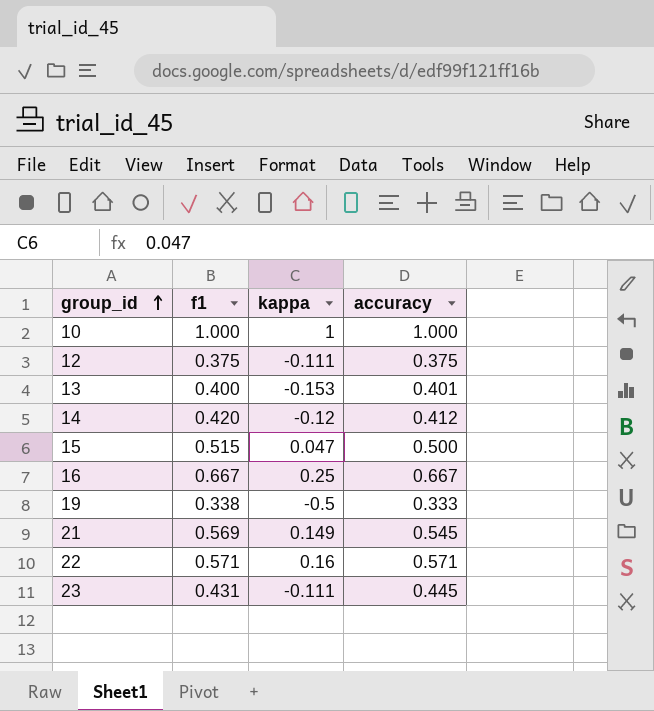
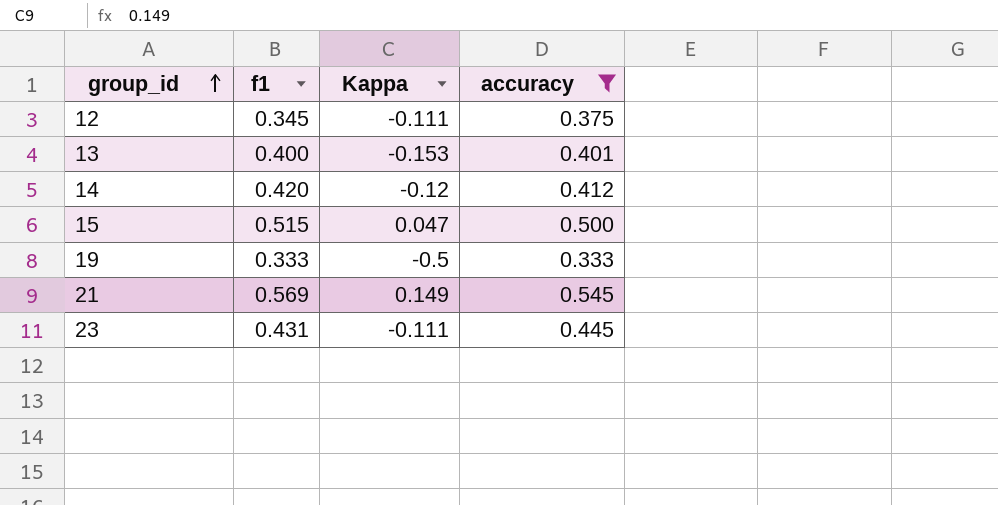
filter: none -> accuracy <= 0.545
column name: kappa -> Kappa
12 | f1: 0.375 -> 0.345
19 | f1: 0.338 -> 0.333

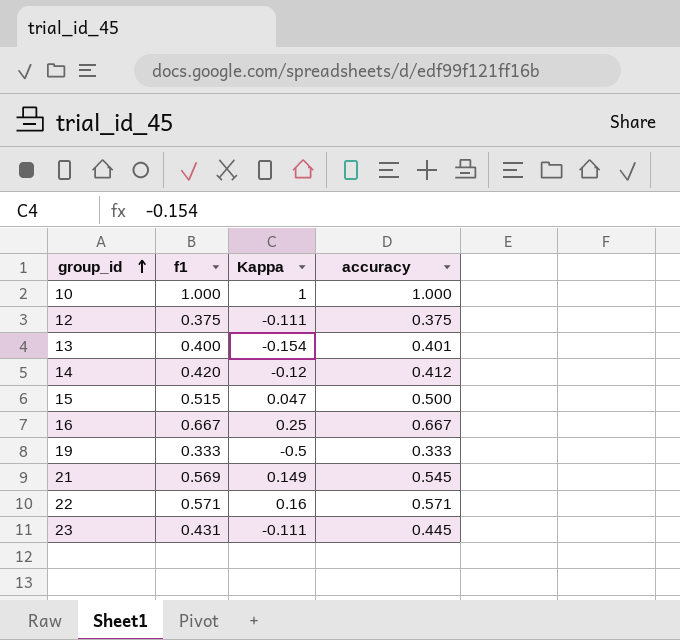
filter: accuracy <= 0.545 -> none
12 | f1: 0.345 -> 0.375
13 | Kappa: -0.153 -> -0.154

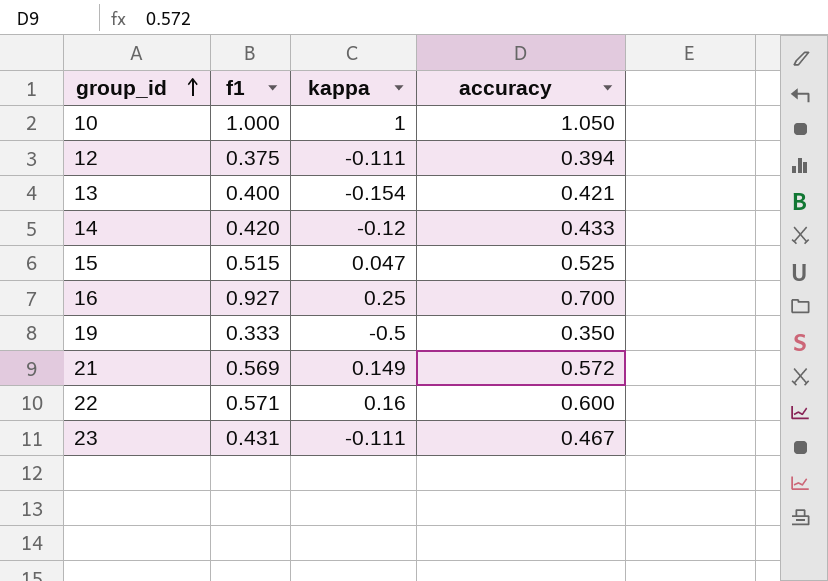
column name: Kappa -> kappa
10 | accuracy: 1.000 -> 1.050
12 | accuracy: 0.375 -> 0.394
13 | accuracy: 0.401 -> 0.421
14 | accuracy: 0.412 -> 0.433
15 | accuracy: 0.500 -> 0.525
16 | f1: 0.667 -> 0.927
16 | accuracy: 0.667 -> 0.700
19 | accuracy: 0.333 -> 0.350
21 | accuracy: 0.545 -> 0.572
22 | accuracy: 0.571 -> 0.600
23 | accuracy: 0.445 -> 0.467

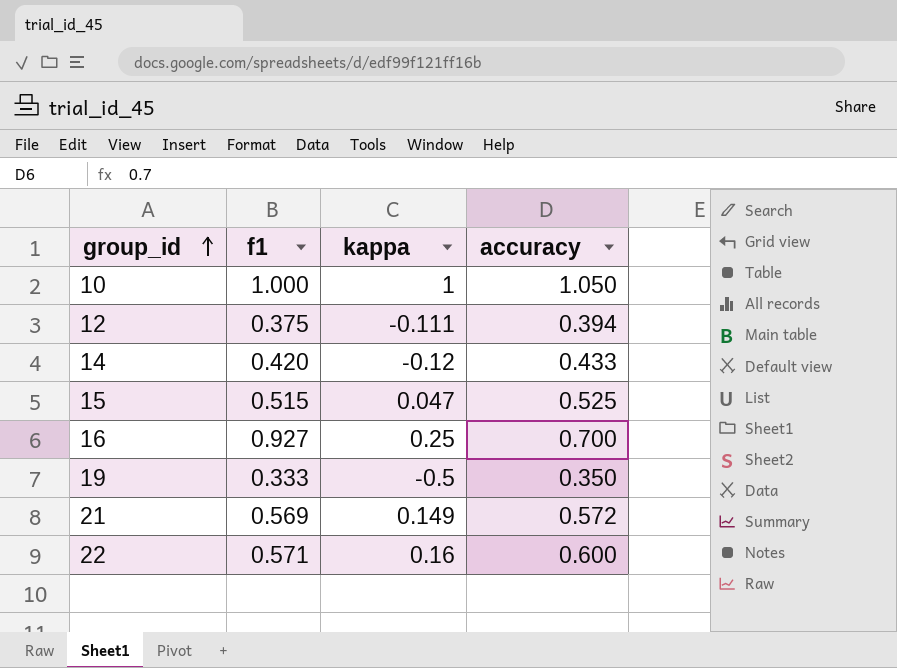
row 13: 0.400 | -0.154 | 0.421 -> none
row 23: 0.431 | -0.111 | 0.467 -> none

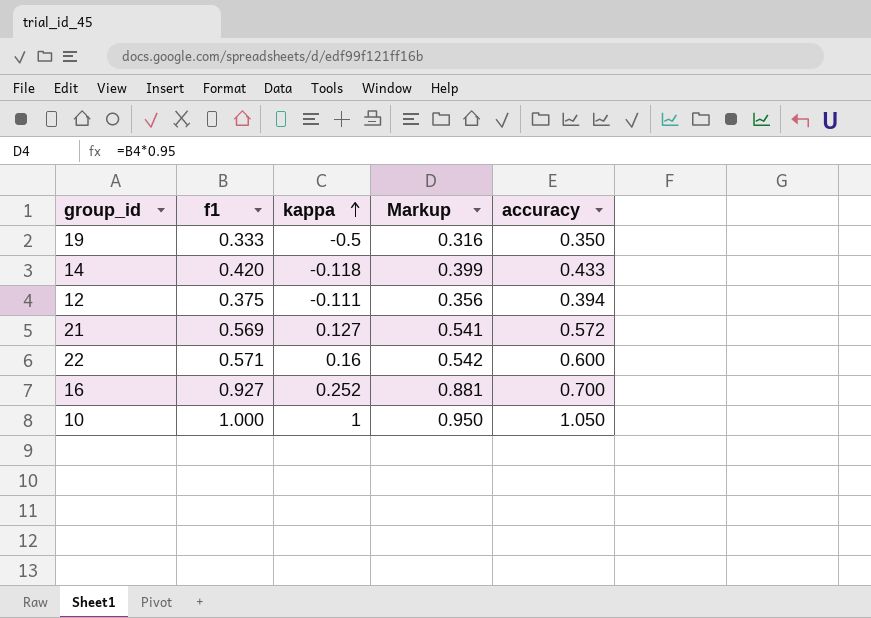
row order: group_id ascending -> kappa ascending
column Markup | formula: none -> [f1] * 0.95
row 15: 0.515 | 0.047 | 0.525 -> none
14 | kappa: -0.12 -> -0.118
21 | kappa: 0.149 -> 0.127
16 | kappa: 0.25 -> 0.252

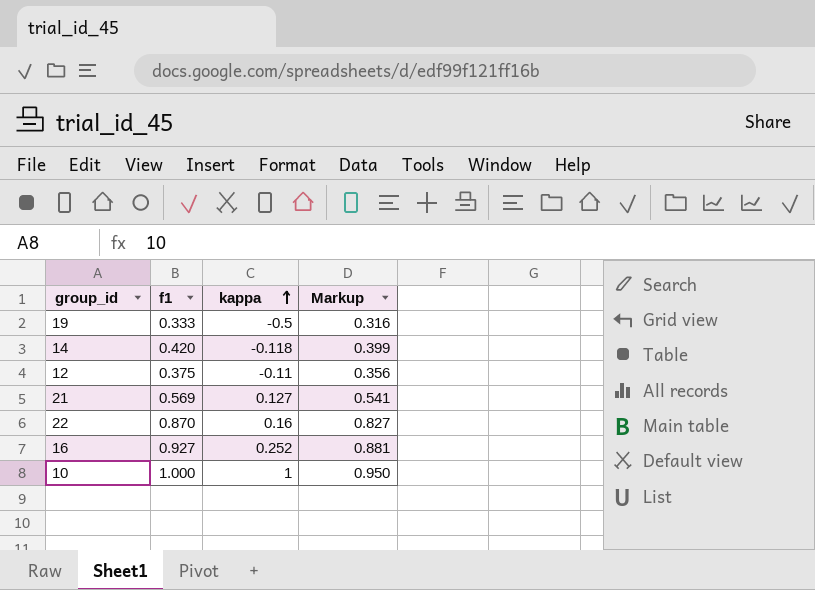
column accuracy | position: 5 -> none
12 | kappa: -0.111 -> -0.11
22 | f1: 0.571 -> 0.870
22 | Markup: 0.542 -> 0.827

